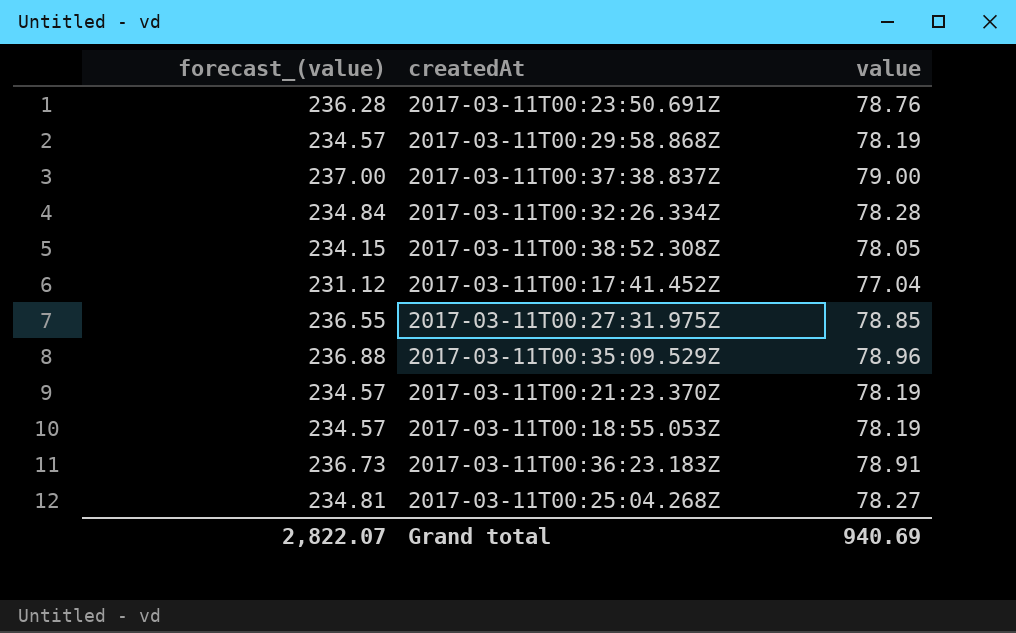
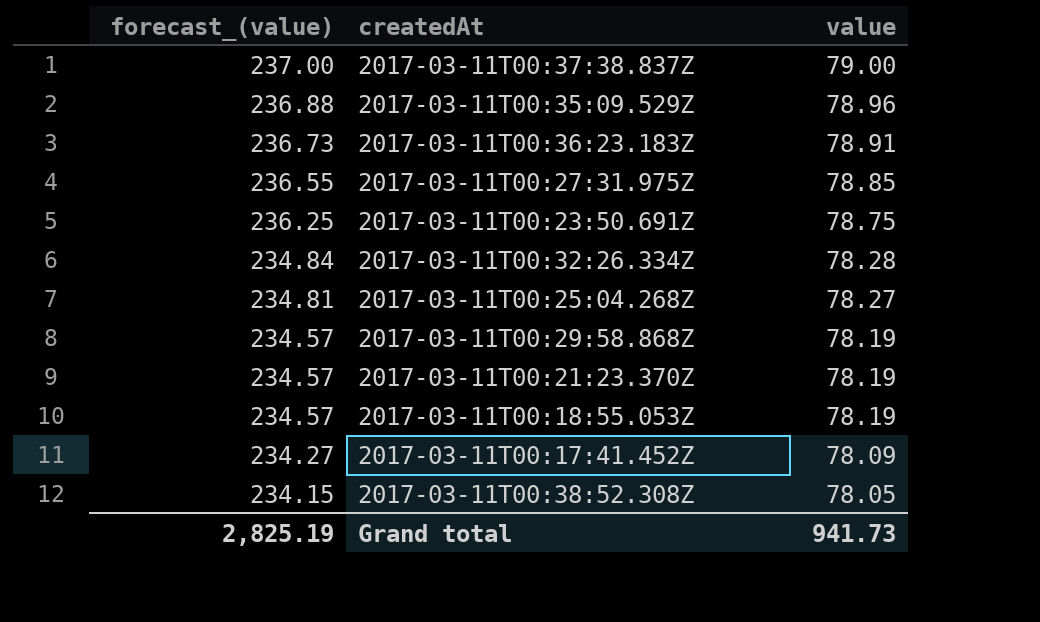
row order: none -> forecast_(value) descending
2017-03-11T00:23:50.691Z | forecast_(value): 236.28 -> 236.25
2017-03-11T00:23:50.691Z | value: 78.76 -> 78.75
2017-03-11T00:17:41.452Z | forecast_(value): 231.12 -> 234.27
2017-03-11T00:17:41.452Z | value: 77.04 -> 78.09
Grand total | forecast_(value): 2,822.07 -> 2,825.19
Grand total | value: 940.69 -> 941.73

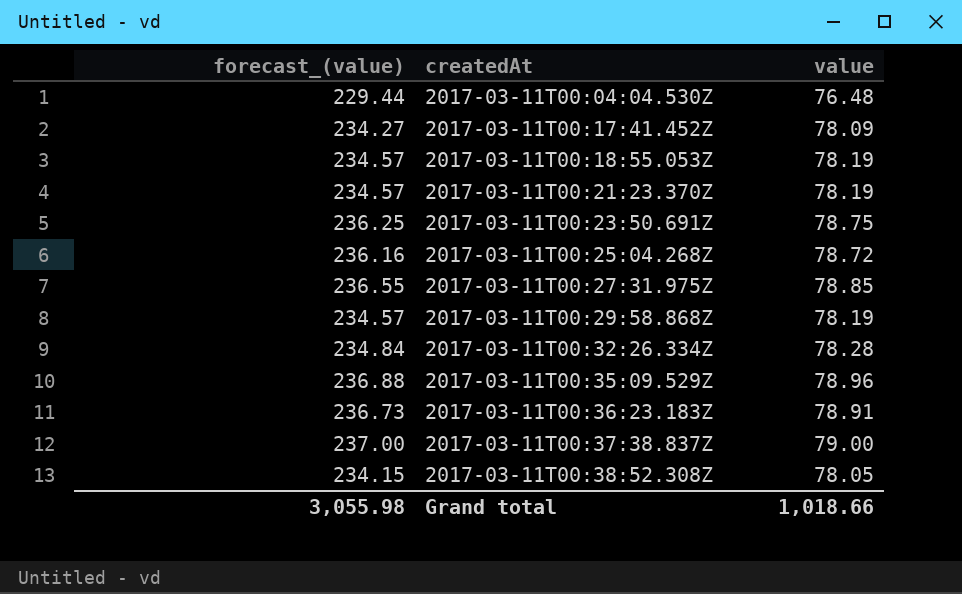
row order: forecast_(value) descending -> createdAt ascending
row 2017-03-11T00:04:04.530Z: none -> 229.44 | 76.48
2017-03-11T00:25:04.268Z | forecast_(value): 234.81 -> 236.16
2017-03-11T00:25:04.268Z | value: 78.27 -> 78.72
Grand total | forecast_(value): 2,825.19 -> 3,055.98
Grand total | value: 941.73 -> 1,018.66

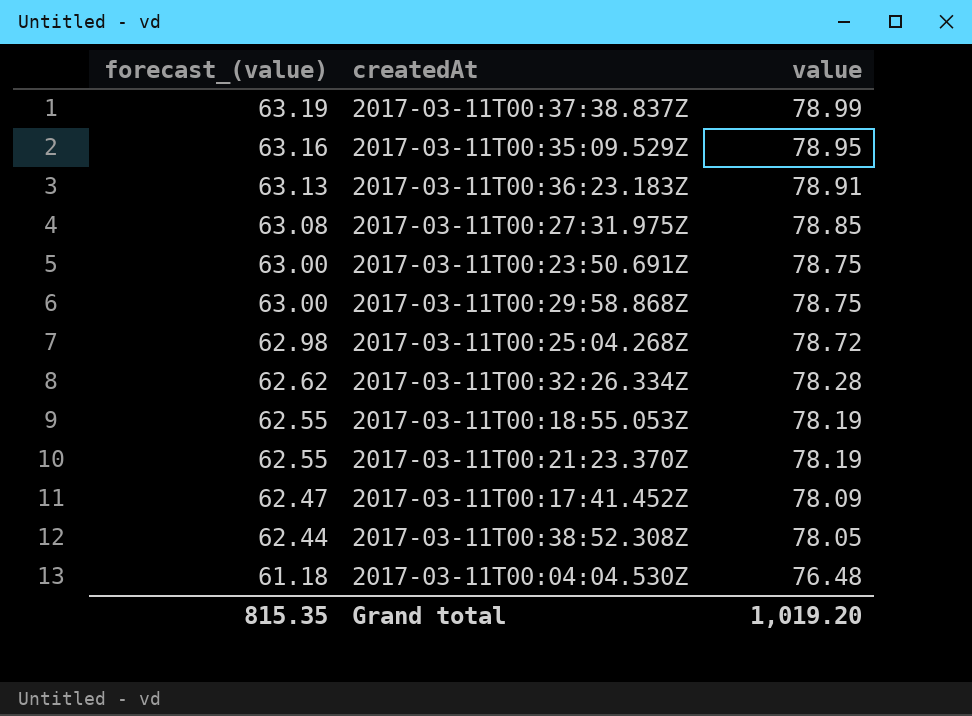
row order: createdAt ascending -> forecast_(value) descending
column forecast_(value) | formula: [value] * 3 -> [value] * 0.8
2017-03-11T00:37:38.837Z | value: 79.00 -> 78.99
2017-03-11T00:35:09.529Z | value: 78.96 -> 78.95
2017-03-11T00:29:58.868Z | value: 78.19 -> 78.75
Grand total | forecast_(value): 3,055.98 -> 815.35
Grand total | value: 1,018.66 -> 1,019.20

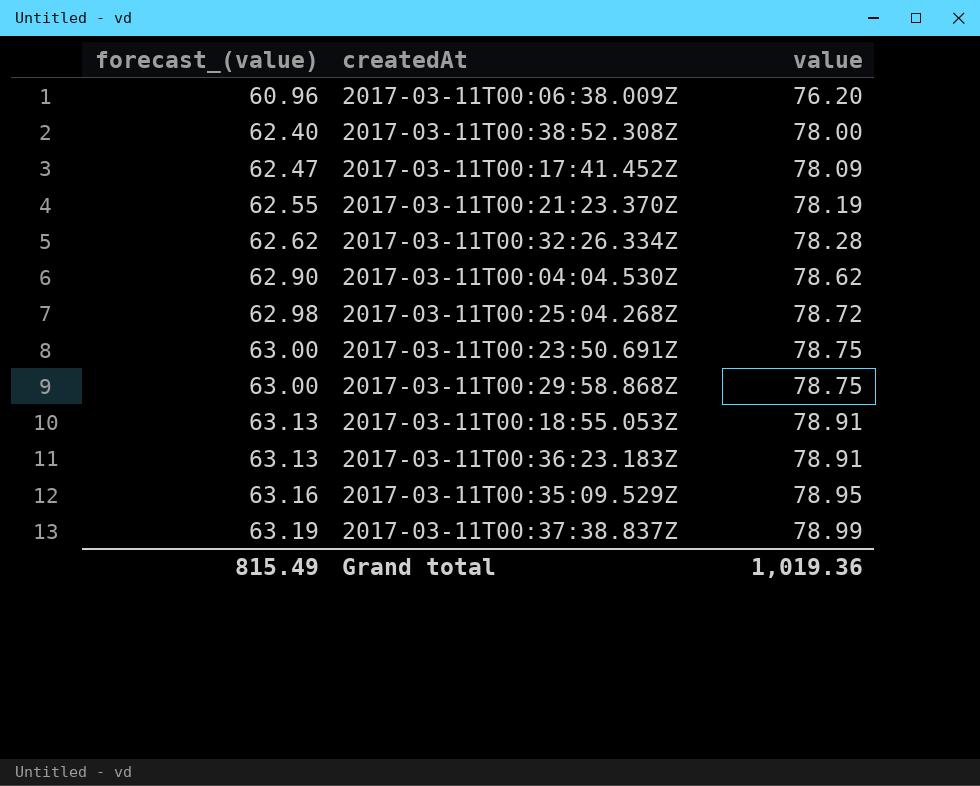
row order: forecast_(value) descending -> forecast_(value) ascending
row 2017-03-11T00:27:31.975Z: 63.08 | 78.85 -> none
row 2017-03-11T00:06:38.009Z: none -> 60.96 | 76.20
2017-03-11T00:38:52.308Z | forecast_(value): 62.44 -> 62.40
2017-03-11T00:38:52.308Z | value: 78.05 -> 78.00
2017-03-11T00:04:04.530Z | forecast_(value): 61.18 -> 62.90
2017-03-11T00:04:04.530Z | value: 76.48 -> 78.62
2017-03-11T00:18:55.053Z | forecast_(value): 62.55 -> 63.13
2017-03-11T00:18:55.053Z | value: 78.19 -> 78.91
Grand total | forecast_(value): 815.35 -> 815.49
Grand total | value: 1,019.20 -> 1,019.36

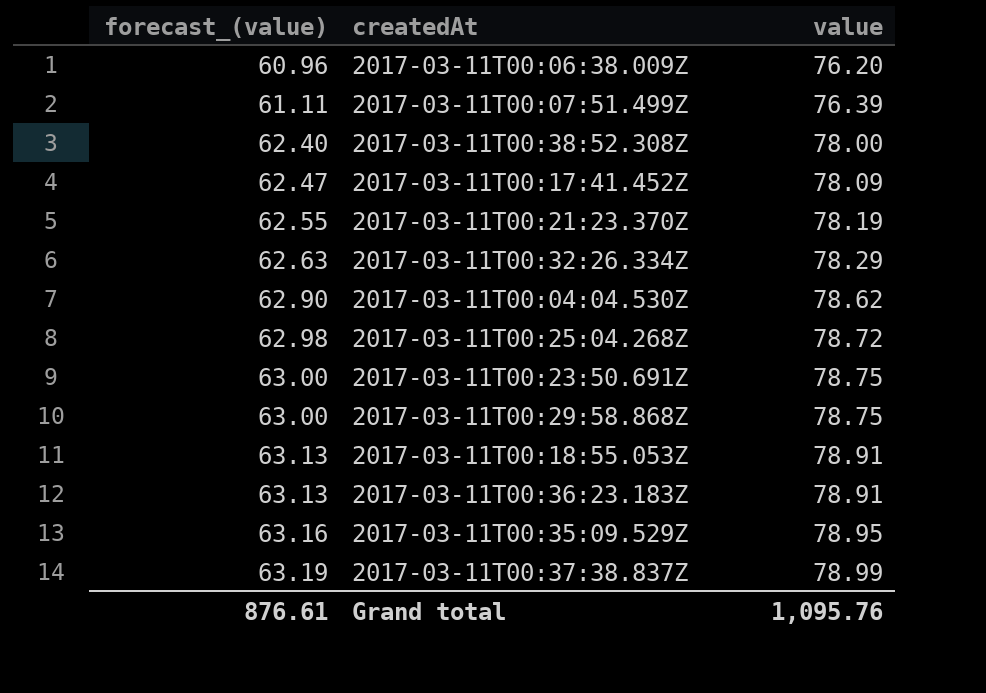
row 2017-03-11T00:07:51.499Z: none -> 61.11 | 76.39
2017-03-11T00:32:26.334Z | forecast_(value): 62.62 -> 62.63
2017-03-11T00:32:26.334Z | value: 78.28 -> 78.29
Grand total | forecast_(value): 815.49 -> 876.61
Grand total | value: 1,019.36 -> 1,095.76

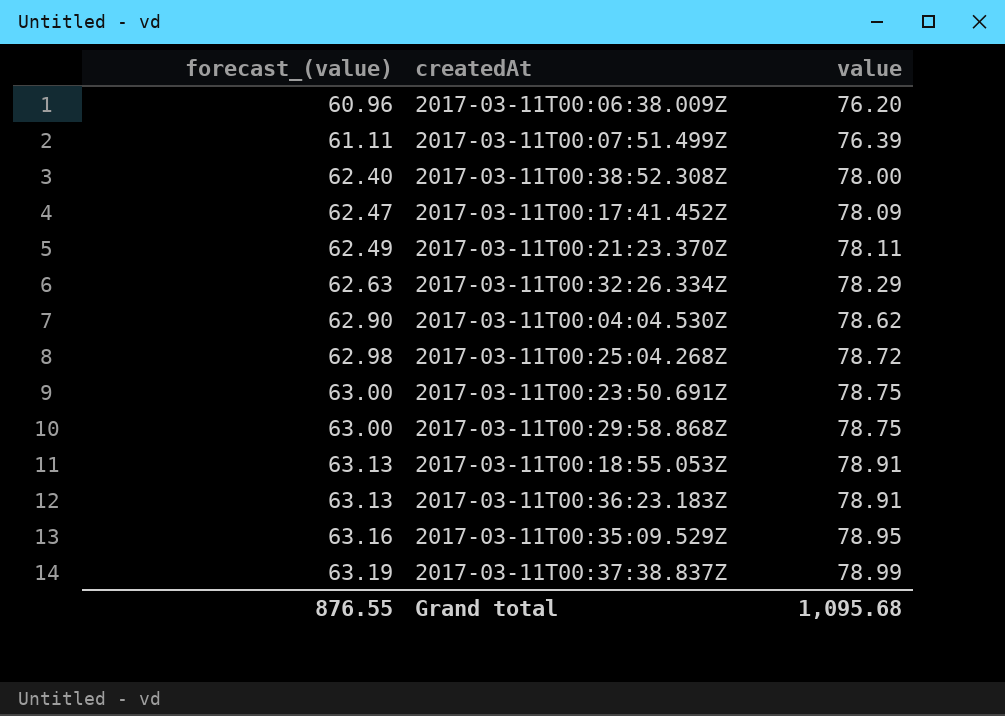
2017-03-11T00:21:23.370Z | forecast_(value): 62.55 -> 62.49
2017-03-11T00:21:23.370Z | value: 78.19 -> 78.11
Grand total | forecast_(value): 876.61 -> 876.55
Grand total | value: 1,095.76 -> 1,095.68

